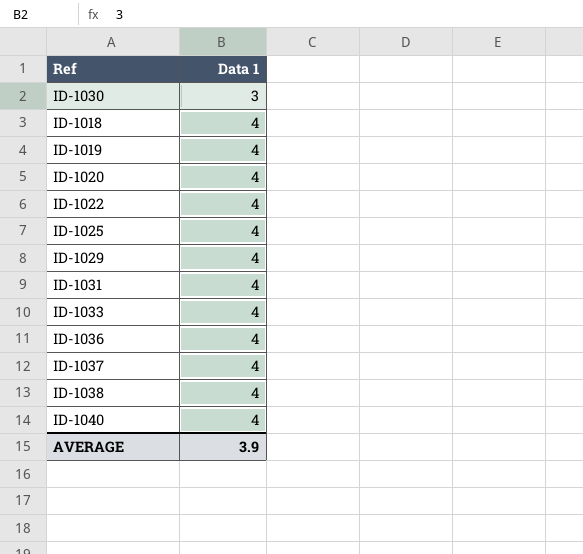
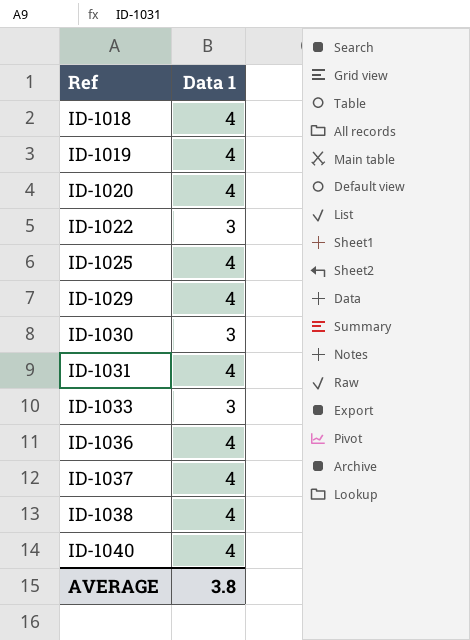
row order: Data 1 ascending -> Ref ascending
ID-1022 | Data 1: 4 -> 3
ID-1033 | Data 1: 4 -> 3
AVERAGE | Data 1: 3.9 -> 3.8

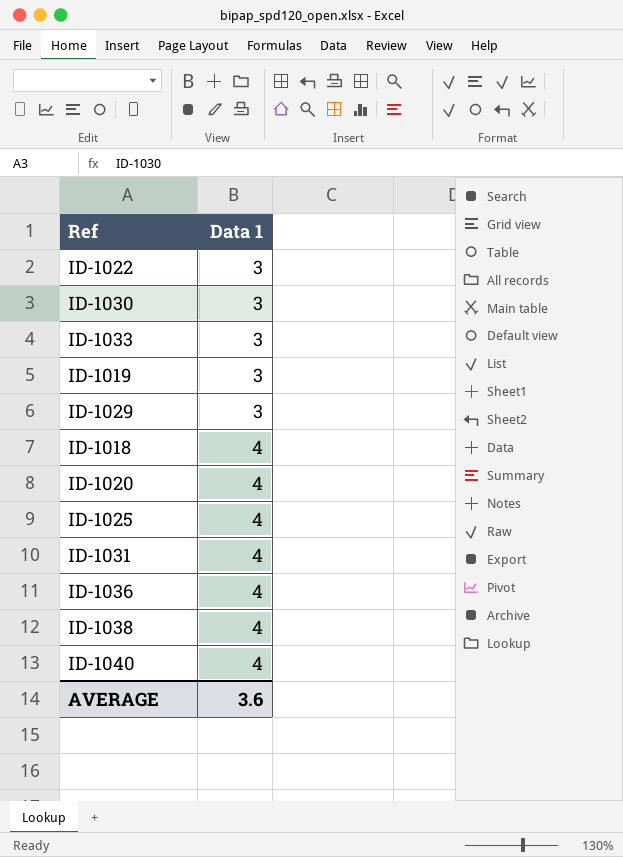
row order: Ref ascending -> Data 1 ascending
row ID-1037: 4 -> none
ID-1019 | Data 1: 4 -> 3
ID-1029 | Data 1: 4 -> 3
AVERAGE | Data 1: 3.8 -> 3.6

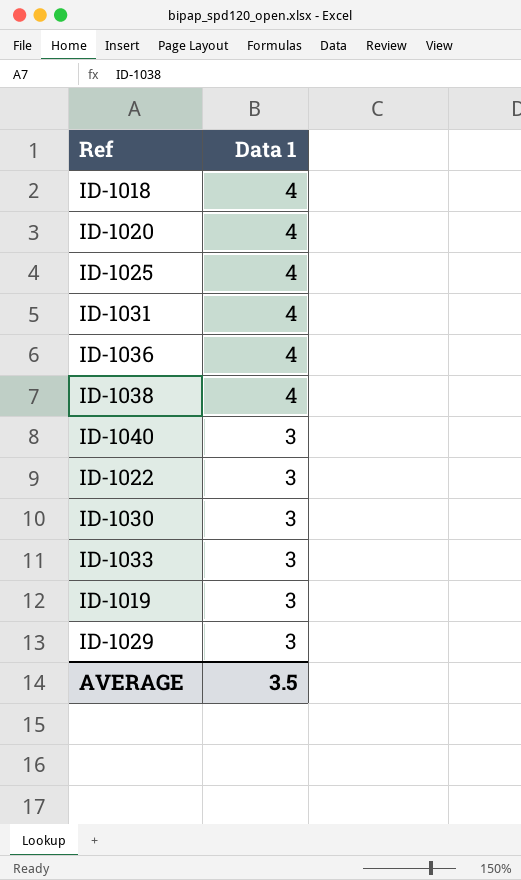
row order: Data 1 ascending -> Data 1 descending
ID-1040 | Data 1: 4 -> 3
AVERAGE | Data 1: 3.6 -> 3.5

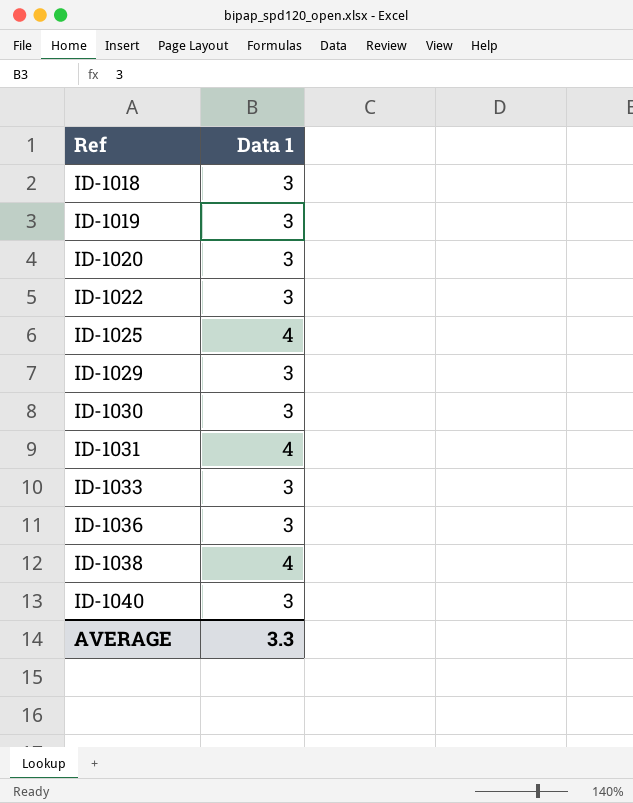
row order: Data 1 descending -> Ref ascending
ID-1018 | Data 1: 4 -> 3
ID-1020 | Data 1: 4 -> 3
ID-1036 | Data 1: 4 -> 3
AVERAGE | Data 1: 3.5 -> 3.3

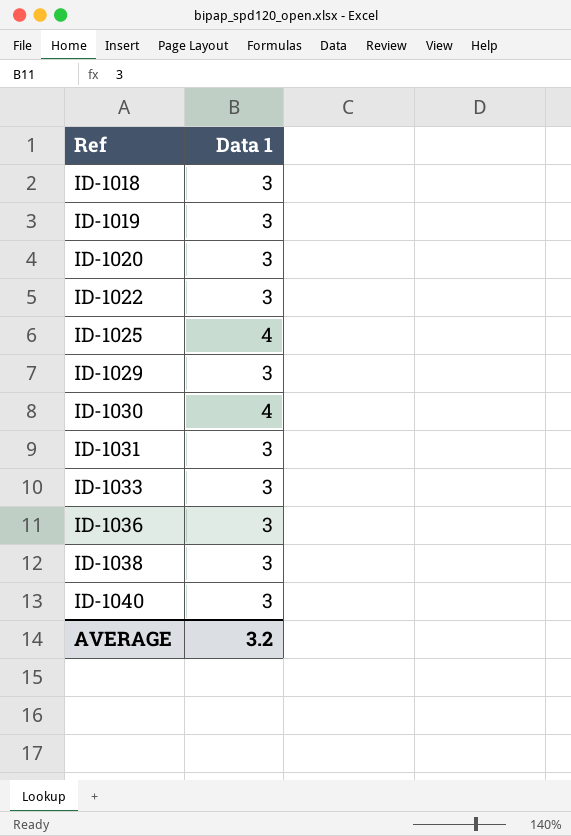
ID-1030 | Data 1: 3 -> 4
ID-1031 | Data 1: 4 -> 3
ID-1038 | Data 1: 4 -> 3
AVERAGE | Data 1: 3.3 -> 3.2

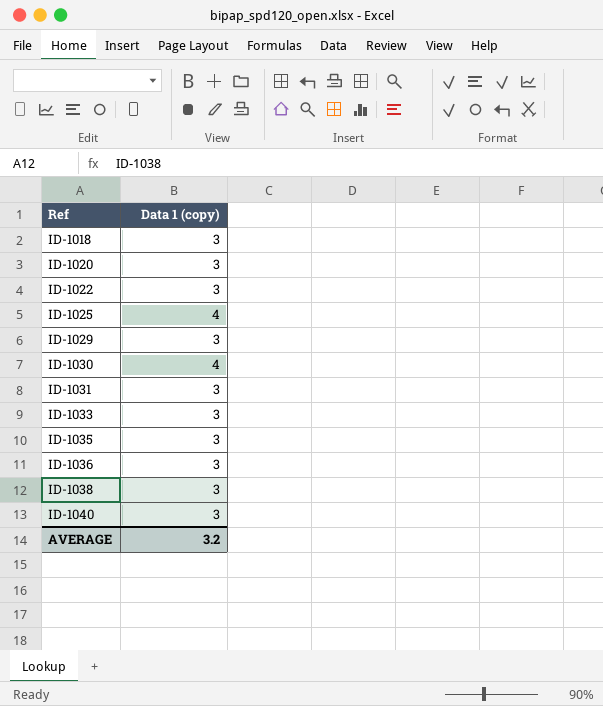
column name: Data 1 -> Data 1 (copy)
row ID-1019: 3 -> none
row ID-1035: none -> 3

